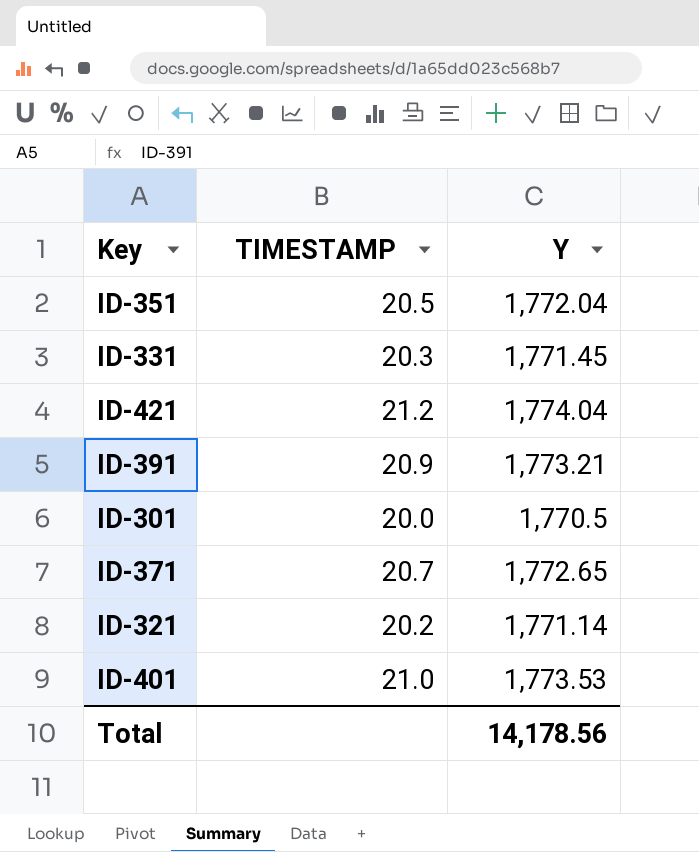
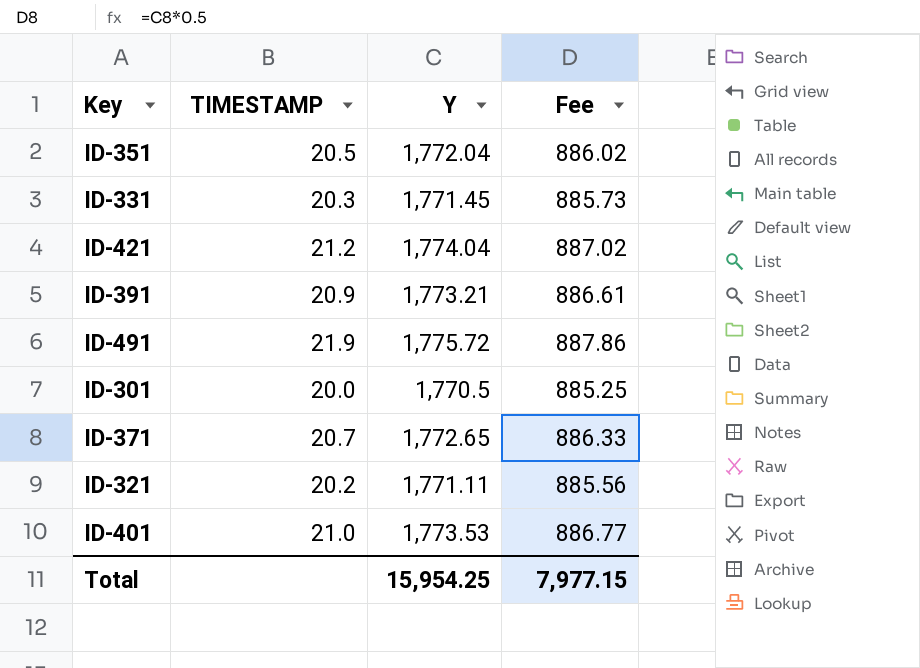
column Fee | formula: none -> [Y] * 0.5
row ID-491: none -> 21.9 | 1,775.72 | 887.86
ID-321 | Y: 1,771.14 -> 1,771.11
Total | Y: 14,178.56 -> 15,954.25

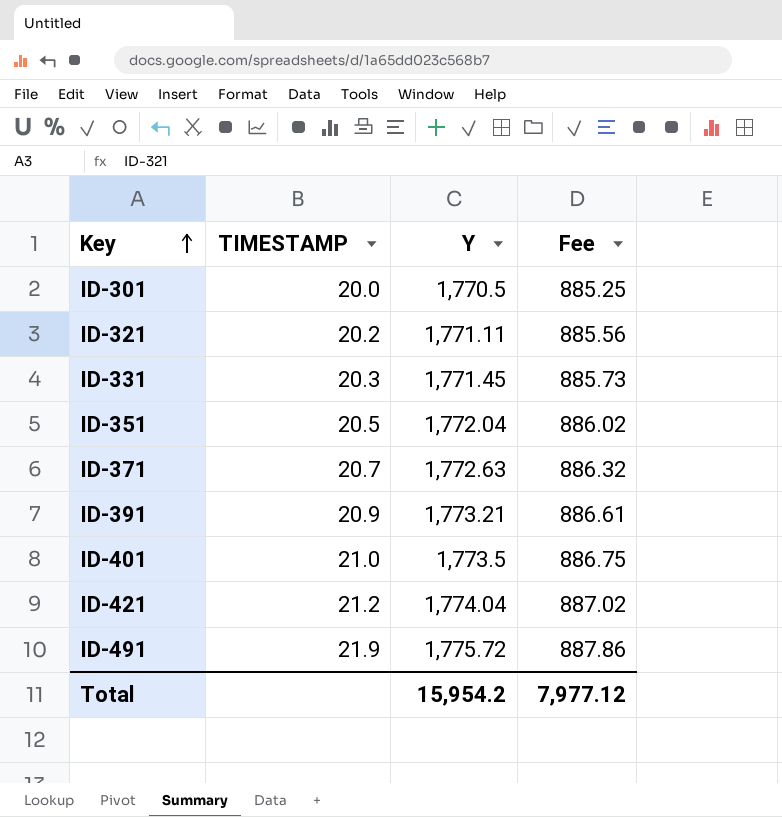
row order: none -> Key ascending
ID-371 | Y: 1,772.65 -> 1,772.63
ID-371 | Fee: 886.33 -> 886.32
ID-401 | Y: 1,773.53 -> 1,773.5
ID-401 | Fee: 886.77 -> 886.75
Total | Y: 15,954.25 -> 15,954.2
Total | Fee: 7,977.15 -> 7,977.12

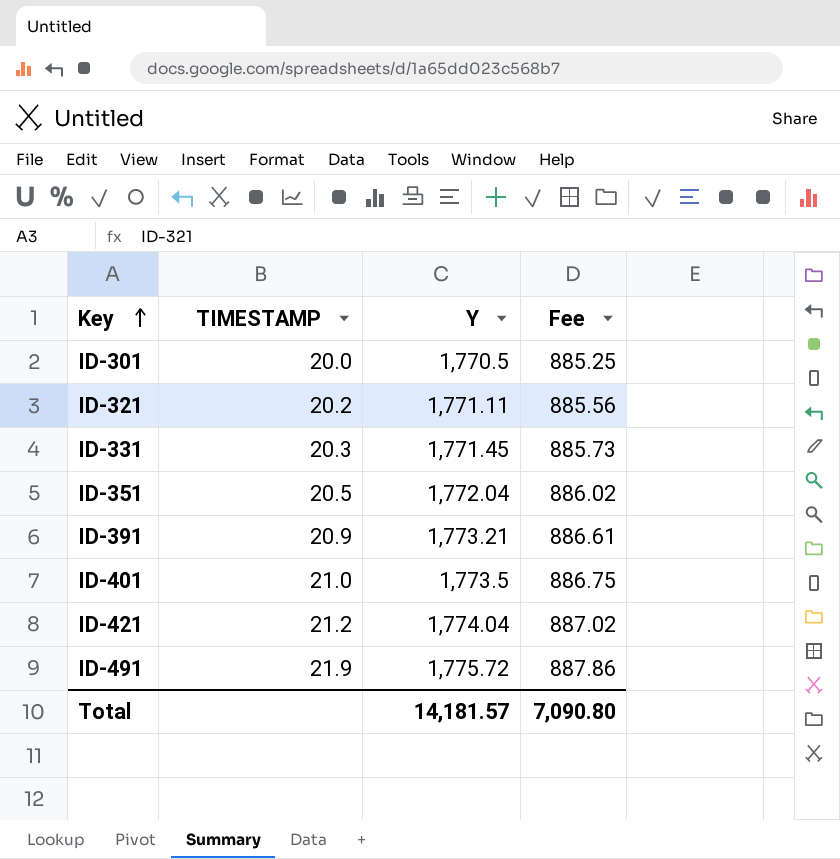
row ID-371: 20.7 | 1,772.63 | 886.32 -> none
Total | Y: 15,954.2 -> 14,181.57
Total | Fee: 7,977.12 -> 7,090.80

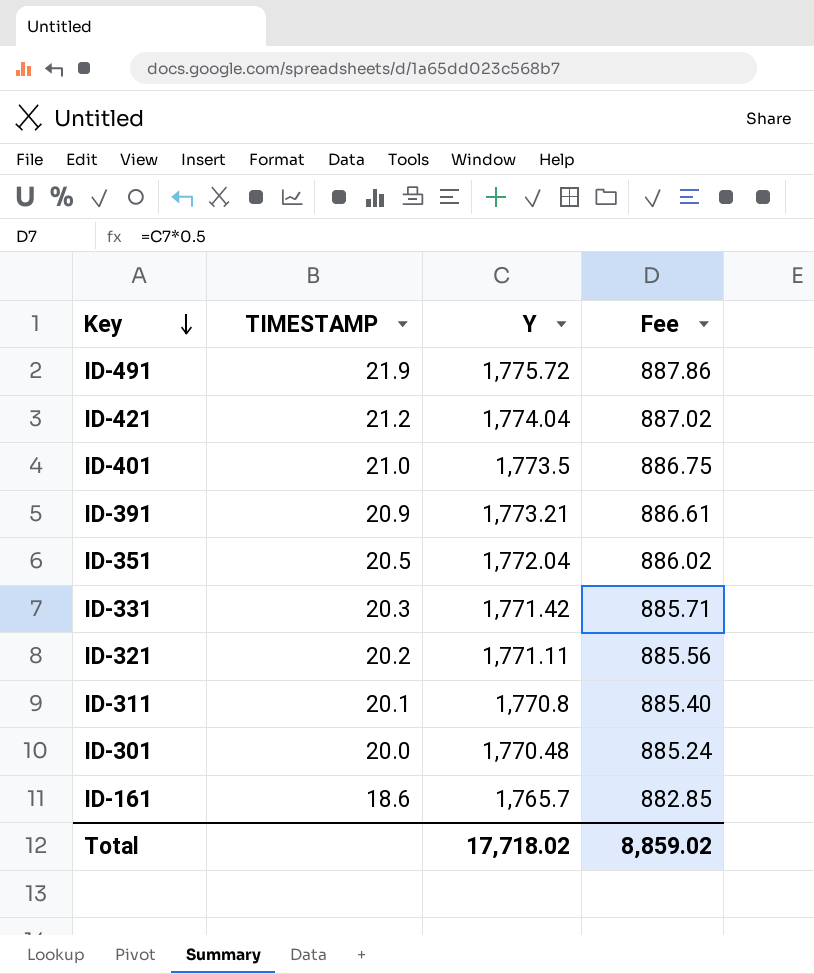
row order: Key ascending -> Key descending
ID-331 | Y: 1,771.45 -> 1,771.42
ID-331 | Fee: 885.73 -> 885.71
row ID-311: none -> 20.1 | 1,770.8 | 885.40
ID-301 | Y: 1,770.5 -> 1,770.48
ID-301 | Fee: 885.25 -> 885.24
row ID-161: none -> 18.6 | 1,765.7 | 882.85
Total | Y: 14,181.57 -> 17,718.02
Total | Fee: 7,090.80 -> 8,859.02

